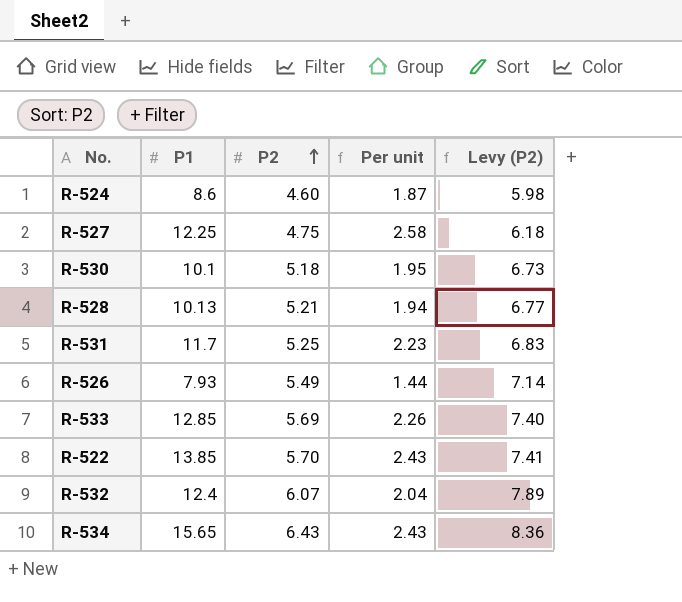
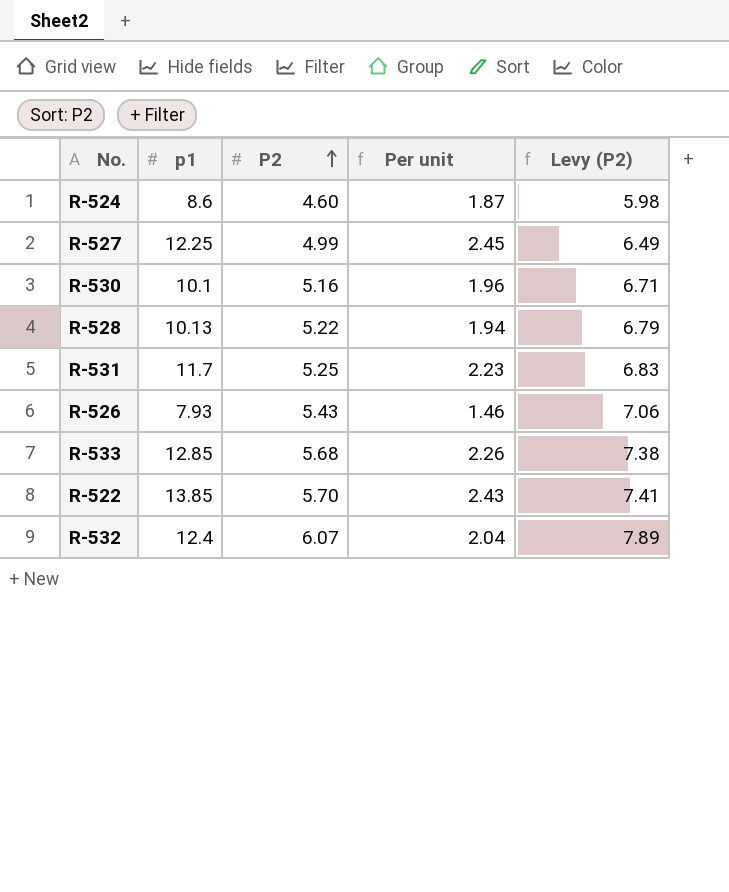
column name: P1 -> p1
row R-534: 15.65 | 6.43 | 2.43 | 8.36 -> none
R-527 | P2: 4.75 -> 4.99
R-527 | Per unit: 2.58 -> 2.45
R-527 | Levy (P2): 6.18 -> 6.49
R-530 | P2: 5.18 -> 5.16
R-530 | Per unit: 1.95 -> 1.96
R-530 | Levy (P2): 6.73 -> 6.71
R-528 | P2: 5.21 -> 5.22
R-528 | Levy (P2): 6.77 -> 6.79
R-526 | P2: 5.49 -> 5.43
R-526 | Per unit: 1.44 -> 1.46
R-526 | Levy (P2): 7.14 -> 7.06
R-533 | P2: 5.69 -> 5.68
R-533 | Levy (P2): 7.40 -> 7.38

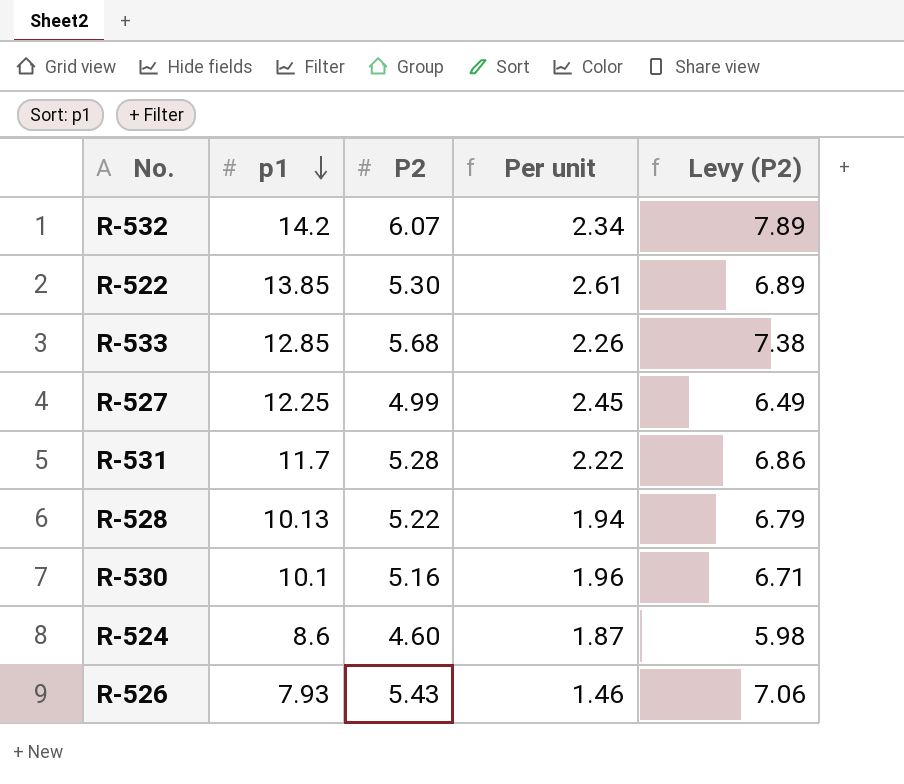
row order: P2 ascending -> p1 descending
R-532 | p1: 12.4 -> 14.2
R-532 | Per unit: 2.04 -> 2.34
R-522 | P2: 5.70 -> 5.30
R-522 | Per unit: 2.43 -> 2.61
R-522 | Levy (P2): 7.41 -> 6.89
R-531 | P2: 5.25 -> 5.28
R-531 | Per unit: 2.23 -> 2.22
R-531 | Levy (P2): 6.83 -> 6.86

